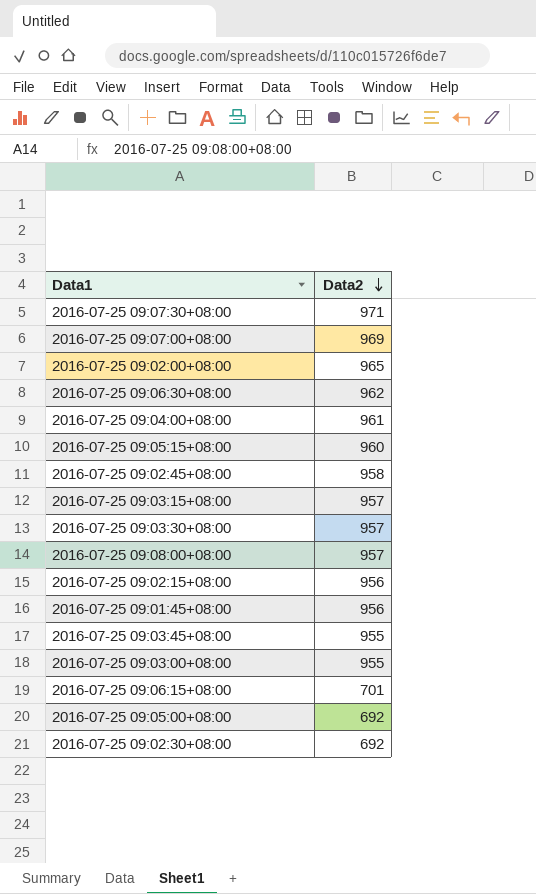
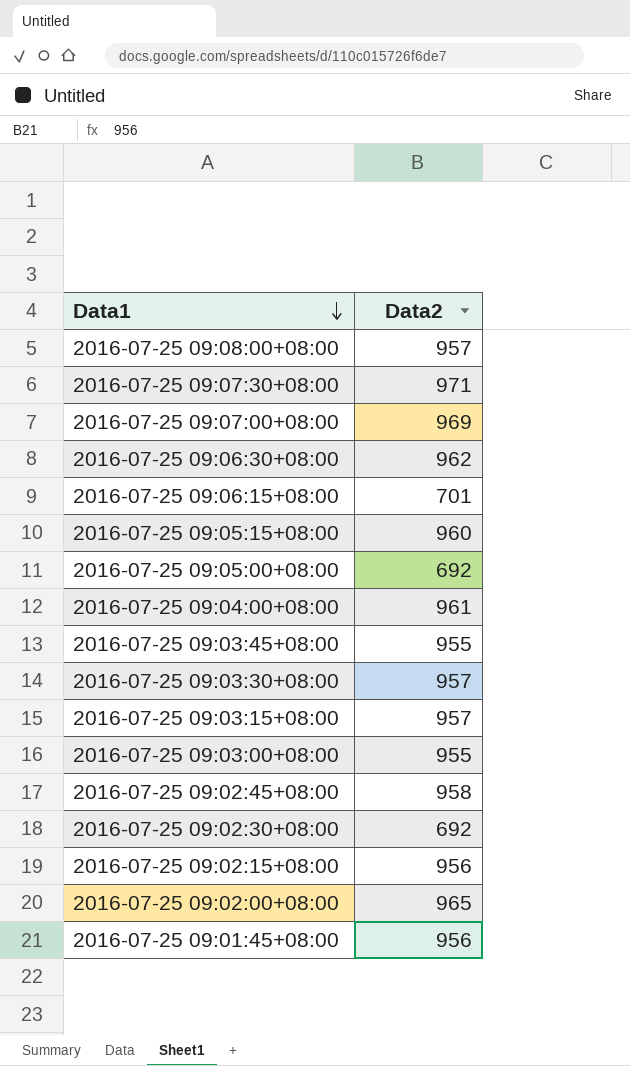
row order: Data2 descending -> Data1 descending

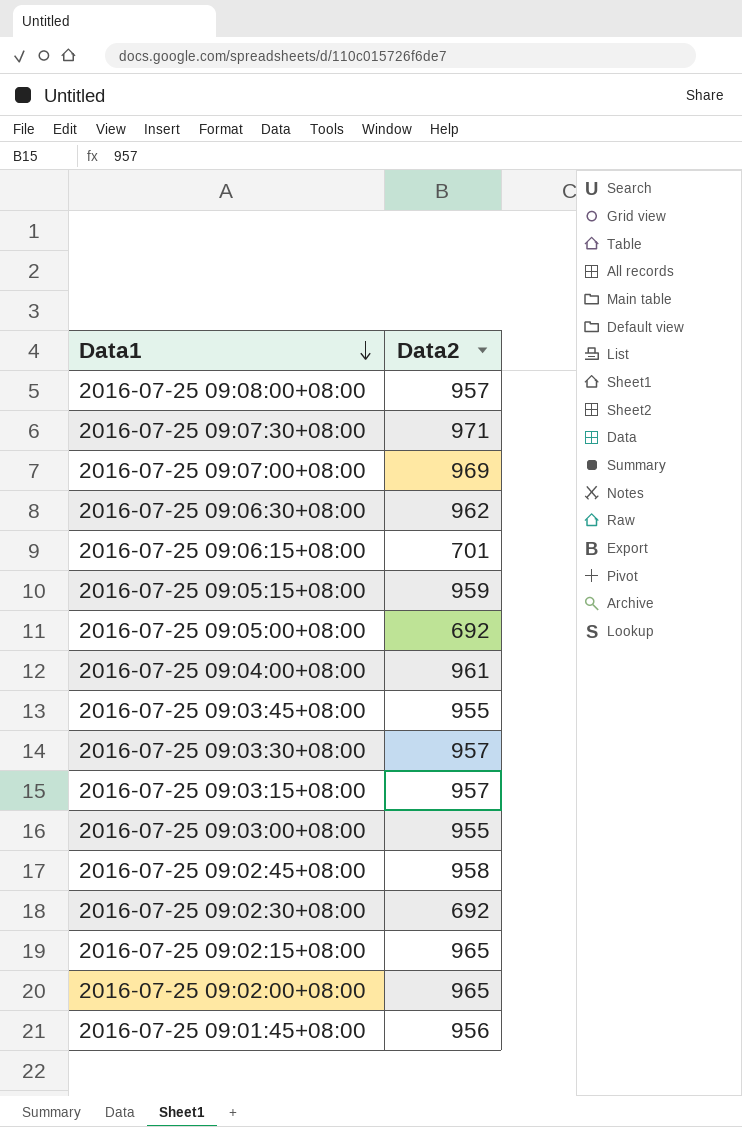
2016-07-25 09:05:15+08:00 | Data2: 960 -> 959
2016-07-25 09:02:15+08:00 | Data2: 956 -> 965

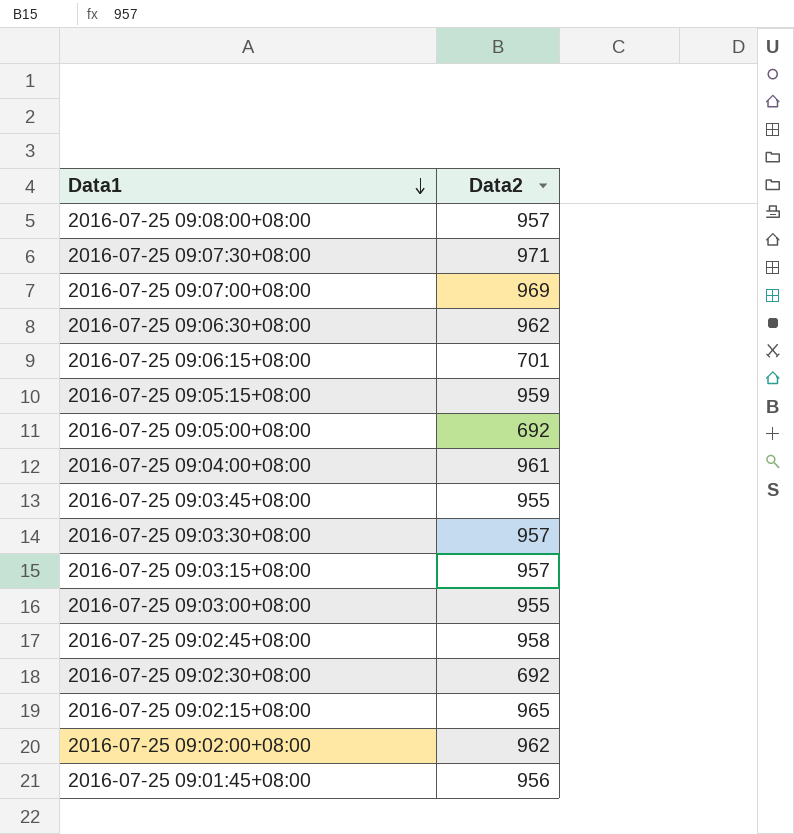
2016-07-25 09:02:00+08:00 | Data2: 965 -> 962

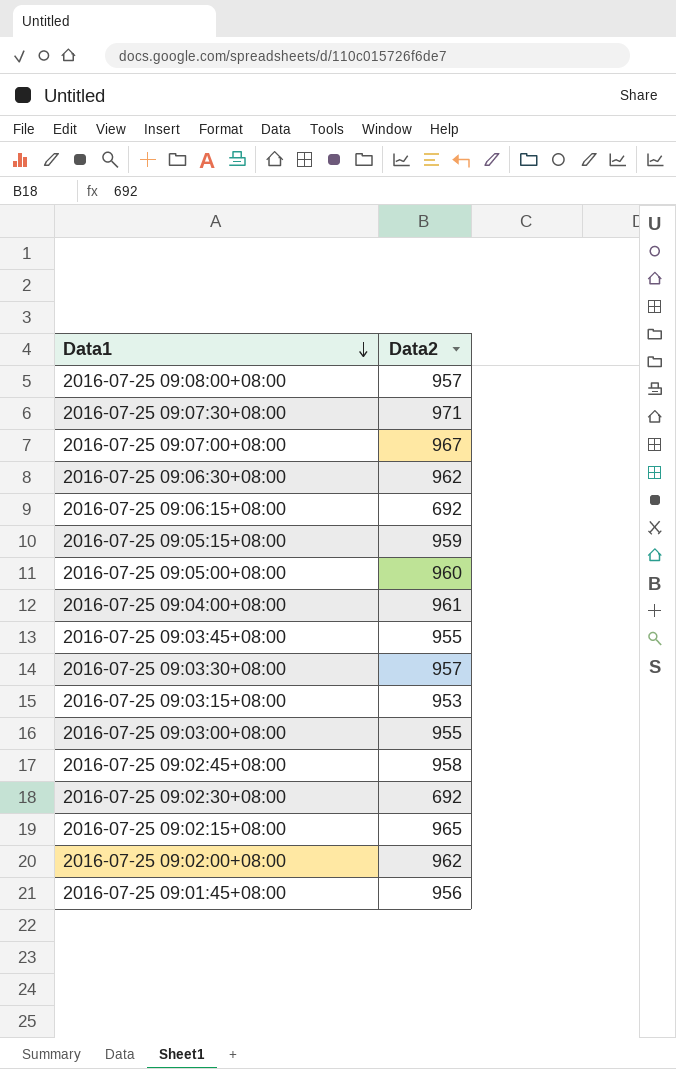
2016-07-25 09:07:00+08:00 | Data2: 969 -> 967
2016-07-25 09:06:15+08:00 | Data2: 701 -> 692
2016-07-25 09:05:00+08:00 | Data2: 692 -> 960
2016-07-25 09:03:15+08:00 | Data2: 957 -> 953

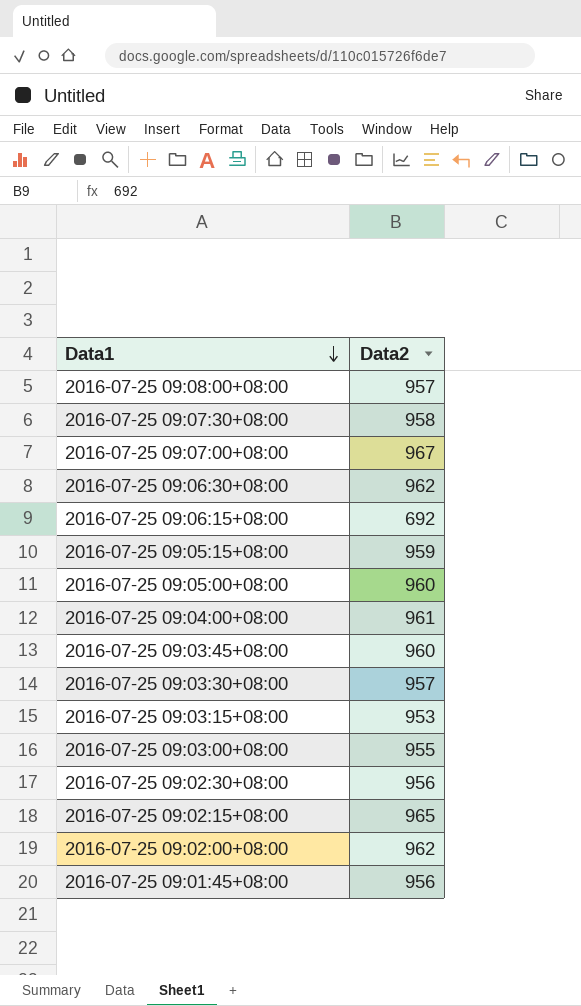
row 2016-07-25 09:02:45+08:00: 958 -> none
2016-07-25 09:07:30+08:00 | Data2: 971 -> 958
2016-07-25 09:03:45+08:00 | Data2: 955 -> 960
2016-07-25 09:02:30+08:00 | Data2: 692 -> 956

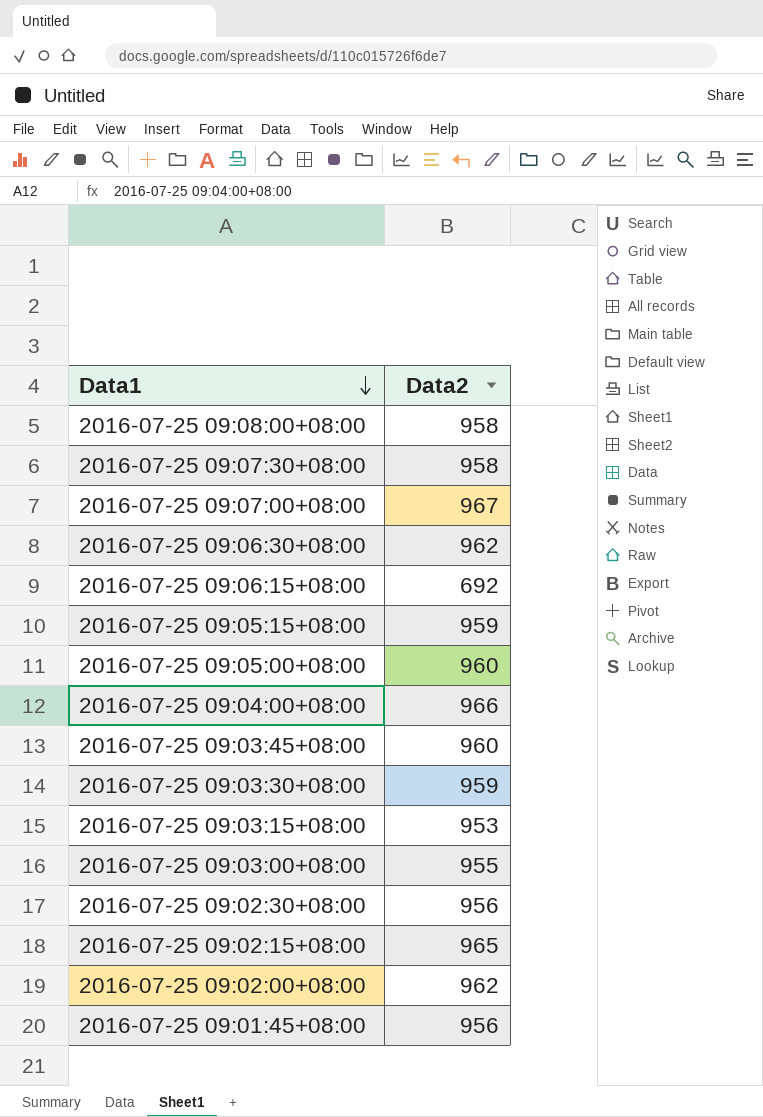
2016-07-25 09:08:00+08:00 | Data2: 957 -> 958
2016-07-25 09:04:00+08:00 | Data2: 961 -> 966
2016-07-25 09:03:30+08:00 | Data2: 957 -> 959

